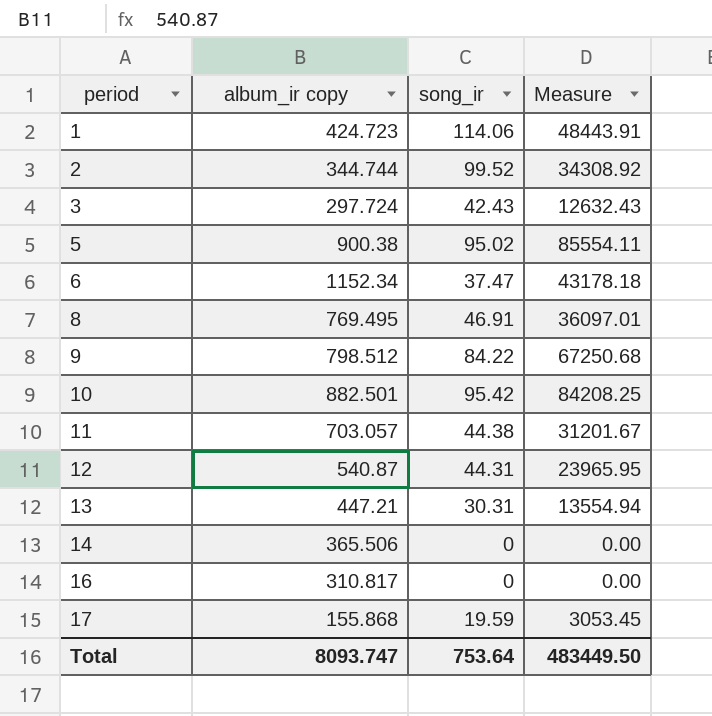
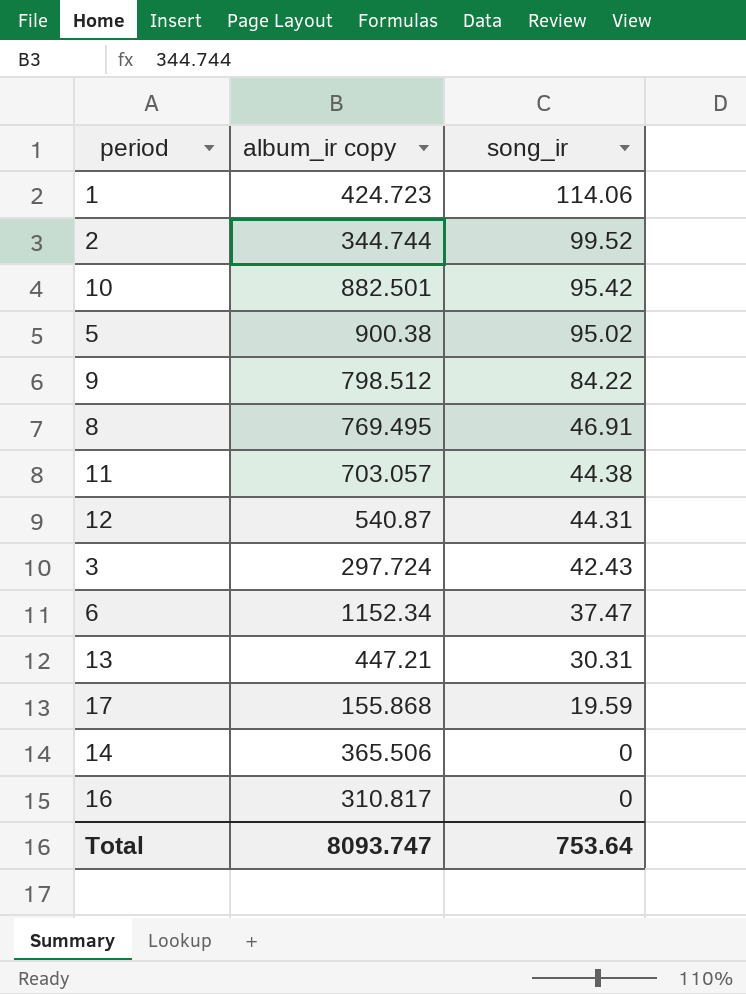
row order: period ascending -> song_ir descending
column Measure | formula: [album_ir copy] * [song_ir] -> none

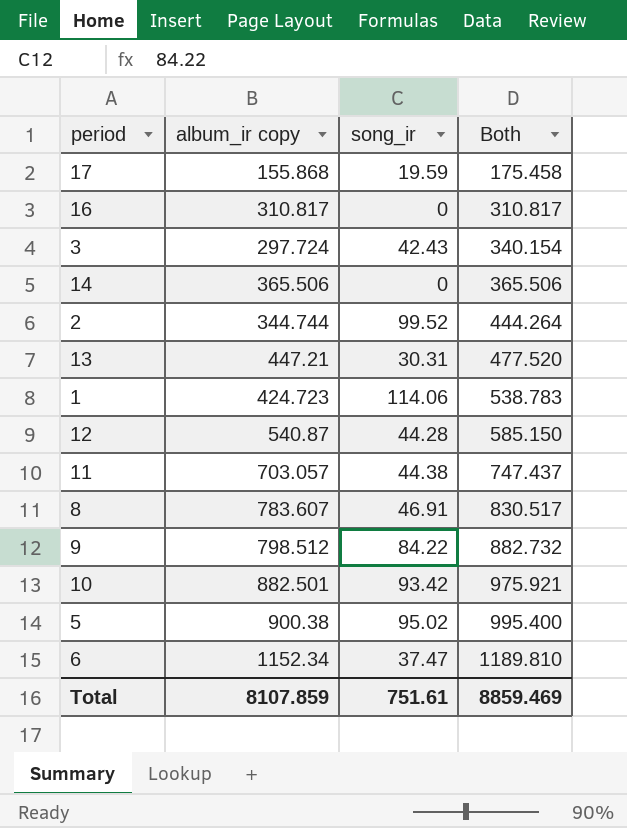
row order: song_ir descending -> Both ascending
column Both | formula: none -> [album_ir copy] + [song_ir]
12 | song_ir: 44.31 -> 44.28
8 | album_ir copy: 769.495 -> 783.607
10 | song_ir: 95.42 -> 93.42
Total | album_ir copy: 8093.747 -> 8107.859
Total | song_ir: 753.64 -> 751.61

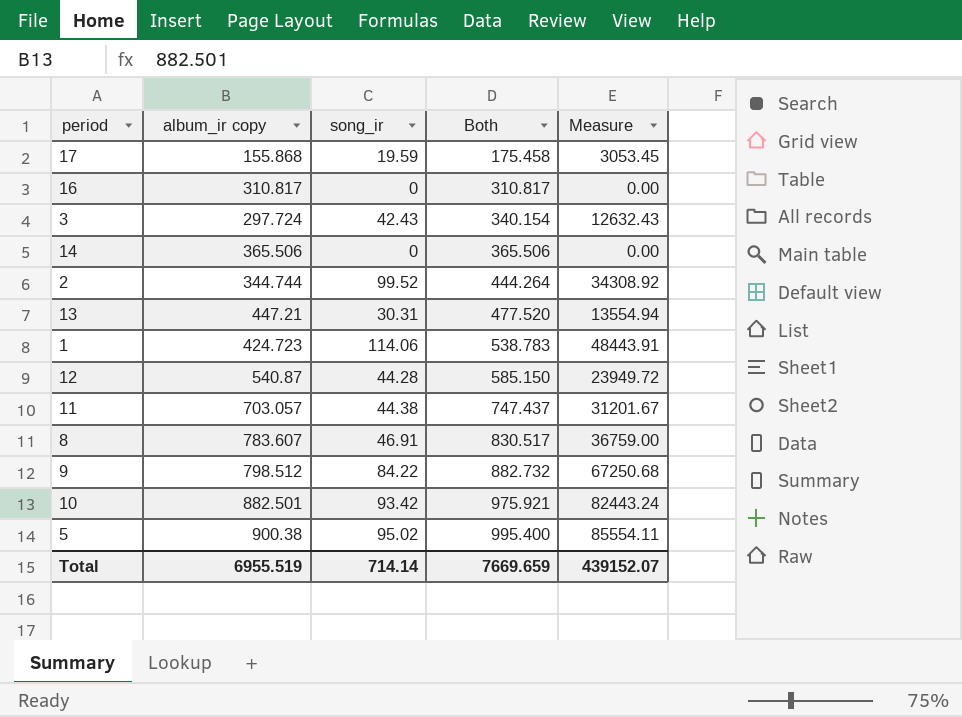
column Measure | formula: none -> [album_ir copy] * [song_ir]
row 6: 1152.34 | 37.47 | 1189.810 -> none
Total | album_ir copy: 8107.859 -> 6955.519
Total | song_ir: 751.61 -> 714.14
Total | Both: 8859.469 -> 7669.659

